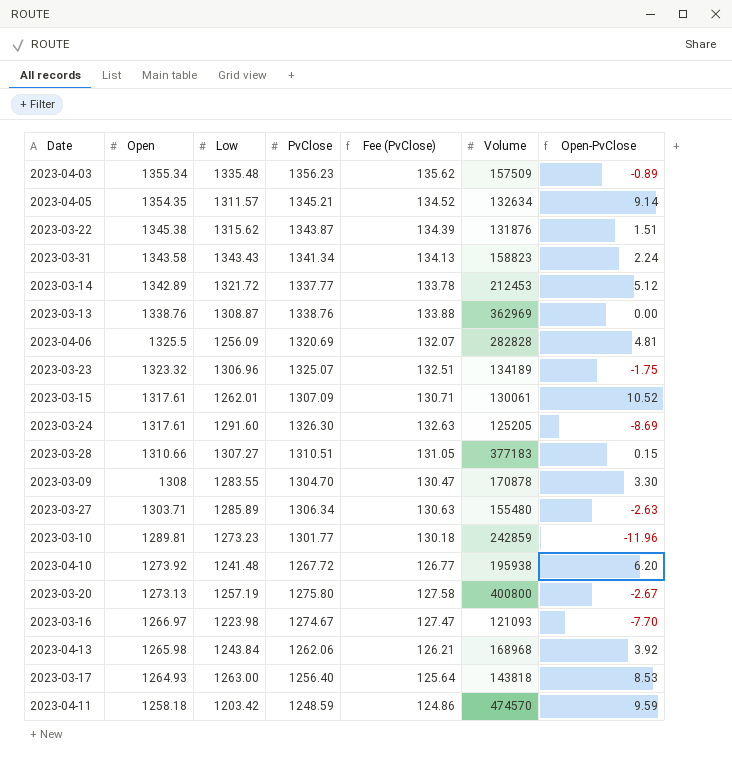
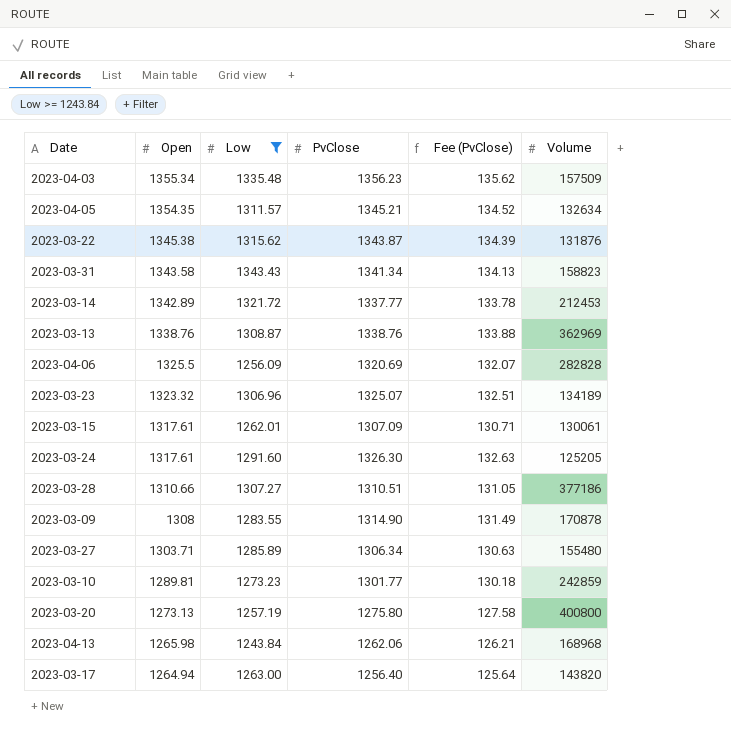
filter: none -> Low >= 1243.84
column Open-PvClose | formula: [Open] - [PvClose] -> none
2023-03-28 | Volume: 377183 -> 377186
2023-03-09 | PvClose: 1304.70 -> 1314.90
2023-03-09 | Fee (PvClose): 130.47 -> 131.49
2023-03-17 | Open: 1264.93 -> 1264.94
2023-03-17 | Volume: 143818 -> 143820

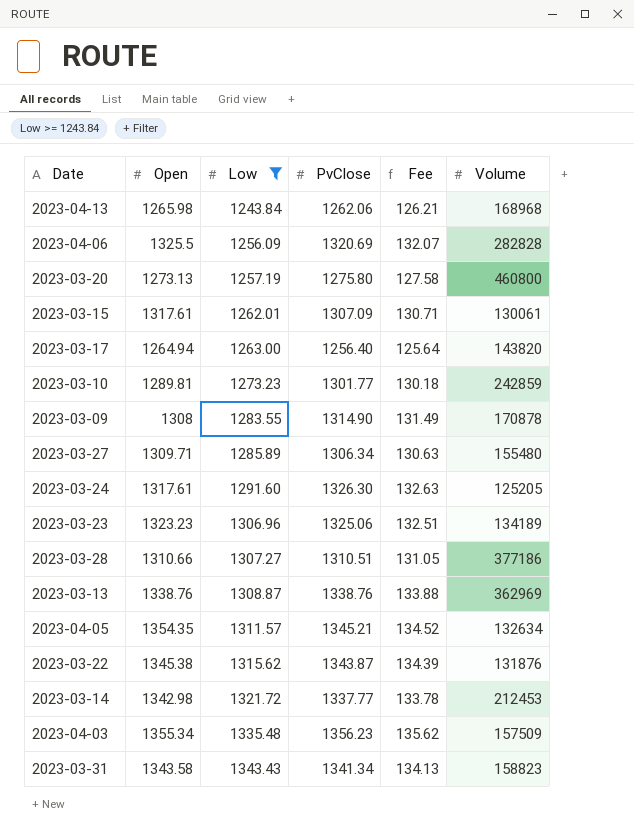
row order: Open descending -> Low ascending
column name: Fee (PvClose) -> Fee
2023-03-20 | Volume: 400800 -> 460800
2023-03-27 | Open: 1303.71 -> 1309.71
2023-03-23 | Open: 1323.32 -> 1323.23
2023-03-23 | PvClose: 1325.07 -> 1325.06
2023-03-14 | Open: 1342.89 -> 1342.98

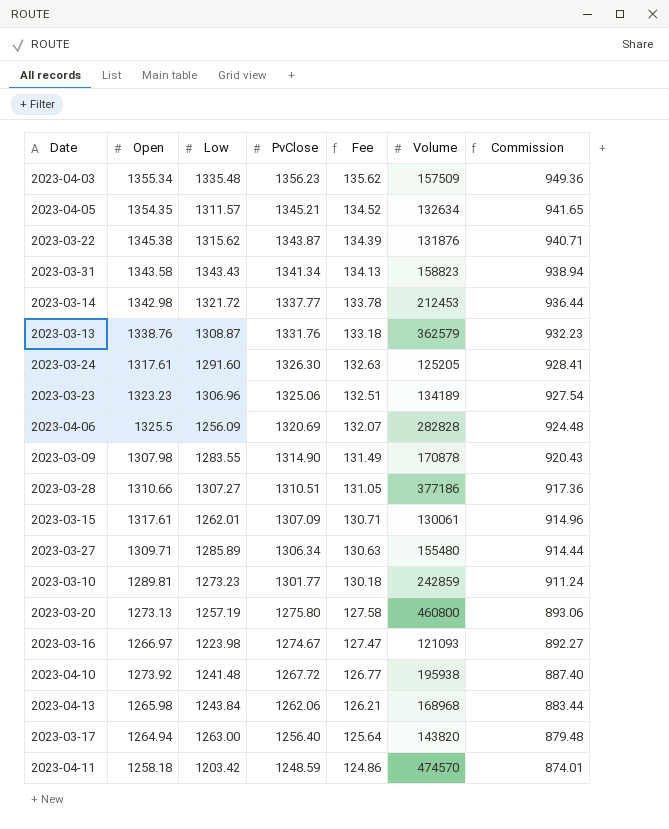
filter: Low >= 1243.84 -> none
row order: Low ascending -> PvClose descending
column Commission | formula: none -> [PvClose] * 0.7
2023-03-13 | PvClose: 1338.76 -> 1331.76
2023-03-13 | Fee: 133.88 -> 133.18
2023-03-13 | Volume: 362969 -> 362579
2023-03-09 | Open: 1308 -> 1307.98

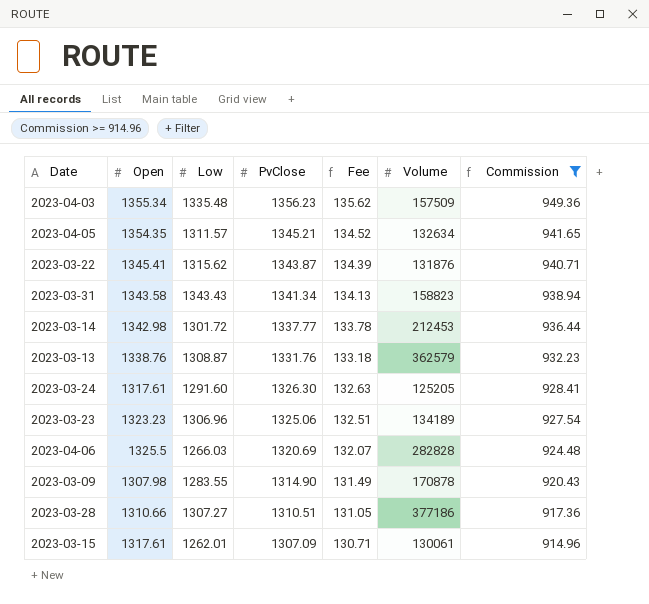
filter: none -> Commission >= 914.96
2023-03-22 | Open: 1345.38 -> 1345.41
2023-03-14 | Low: 1321.72 -> 1301.72
2023-04-06 | Low: 1256.09 -> 1266.03

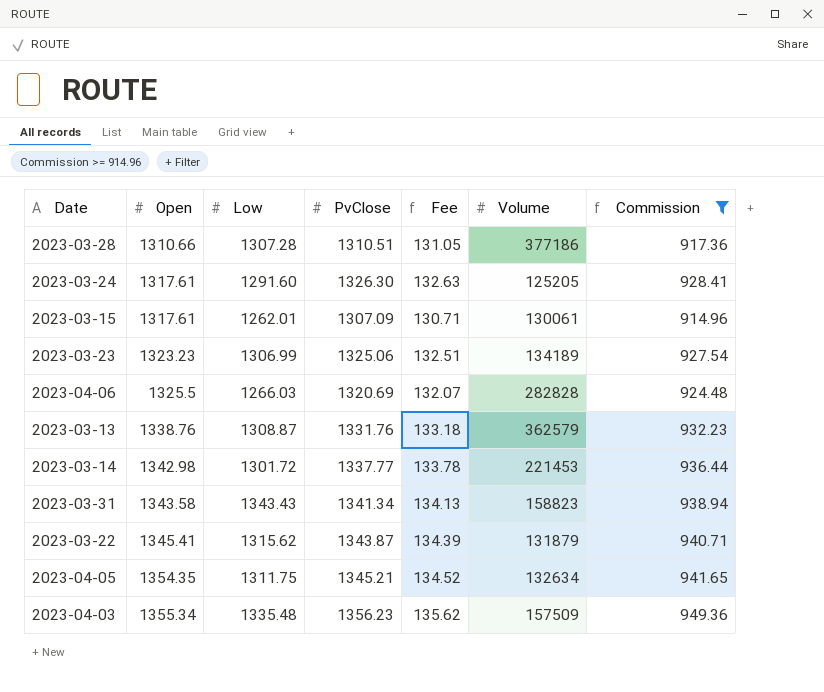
row order: PvClose descending -> Open ascending
row 2023-03-09: 1307.98 | 1283.55 | 1314.90 | 131.49 | 170878 | 920.43 -> none
2023-03-28 | Low: 1307.27 -> 1307.28
2023-03-23 | Low: 1306.96 -> 1306.99
2023-03-14 | Volume: 212453 -> 221453
2023-03-22 | Volume: 131876 -> 131879
2023-04-05 | Low: 1311.57 -> 1311.75

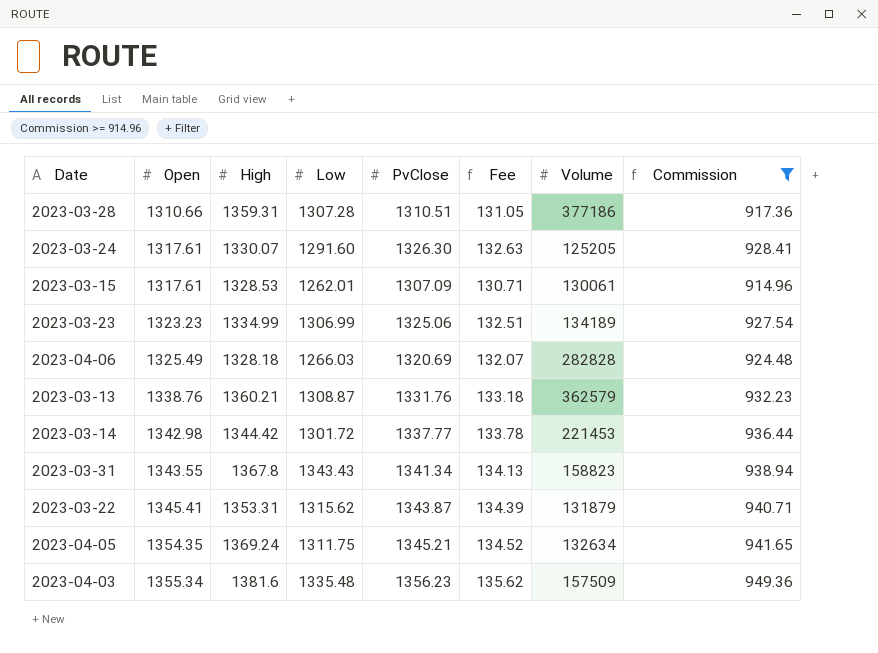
column High | position: none -> 3
2023-04-06 | Open: 1325.5 -> 1325.49
2023-03-31 | Open: 1343.58 -> 1343.55

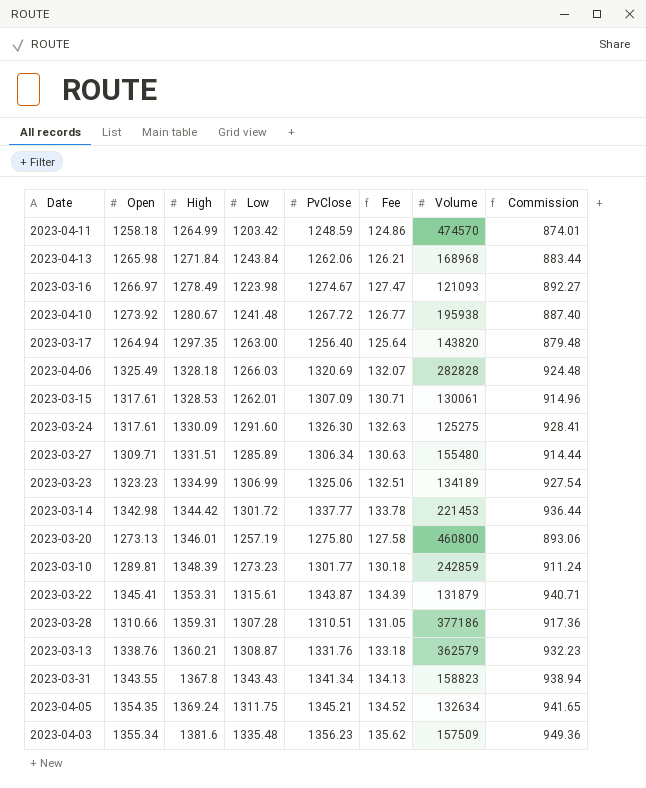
filter: Commission >= 914.96 -> none
row order: Open ascending -> High ascending
2023-03-24 | High: 1330.07 -> 1330.09
2023-03-24 | Volume: 125205 -> 125275
2023-03-22 | Low: 1315.62 -> 1315.61

